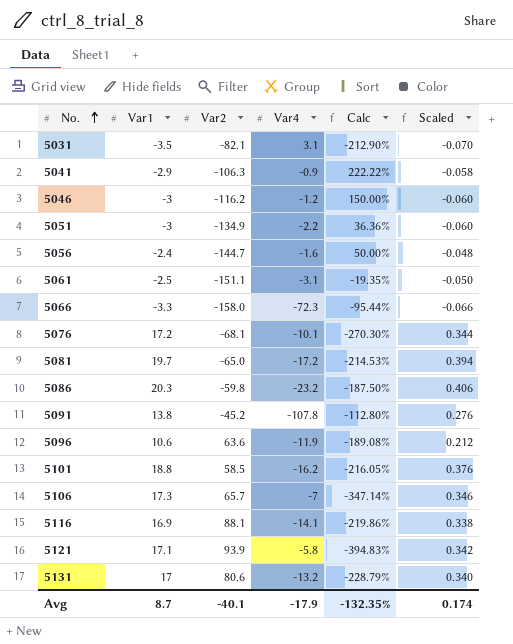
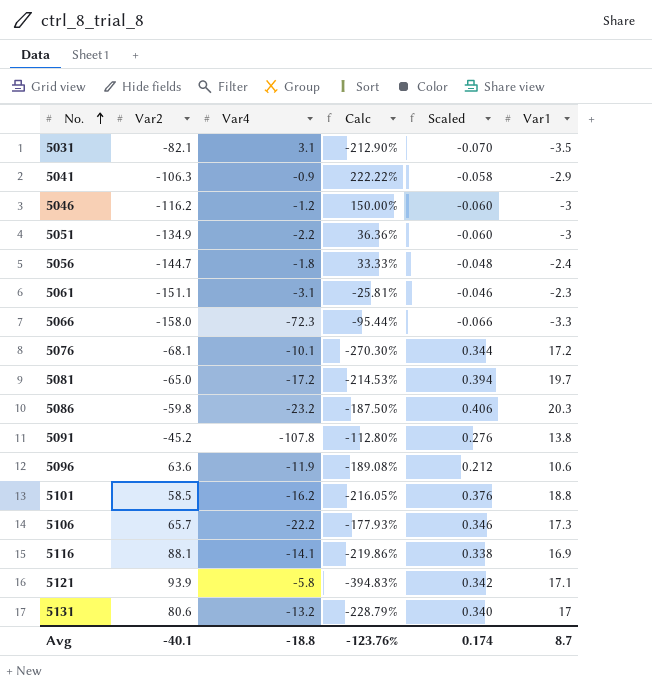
column Var1 | position: 2 -> 6
5056 | Var4: -1.6 -> -1.8
5056 | Calc: 50.00% -> 33.33%
5061 | Calc: -19.35% -> -25.81%
5061 | Scaled: -0.050 -> -0.046
5061 | Var1: -2.5 -> -2.3
5106 | Var4: -7 -> -22.2
5106 | Calc: -347.14% -> -177.93%
Avg | Var4: -17.9 -> -18.8
Avg | Calc: -132.35% -> -123.76%

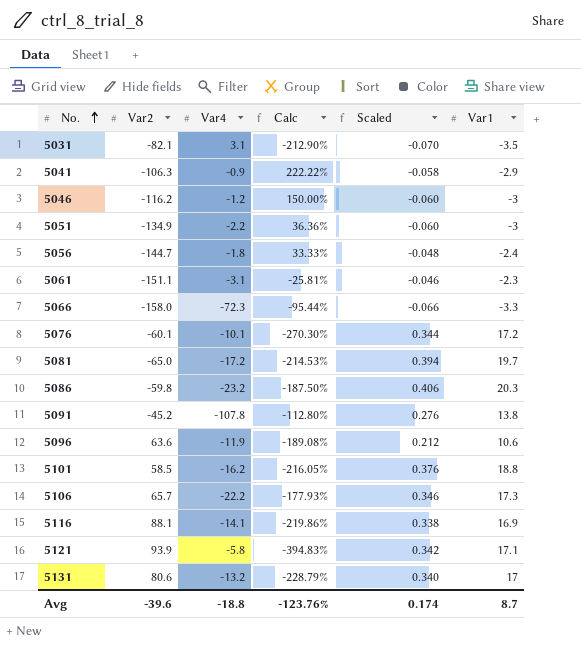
5076 | Var2: -68.1 -> -60.1
Avg | Var2: -40.1 -> -39.6

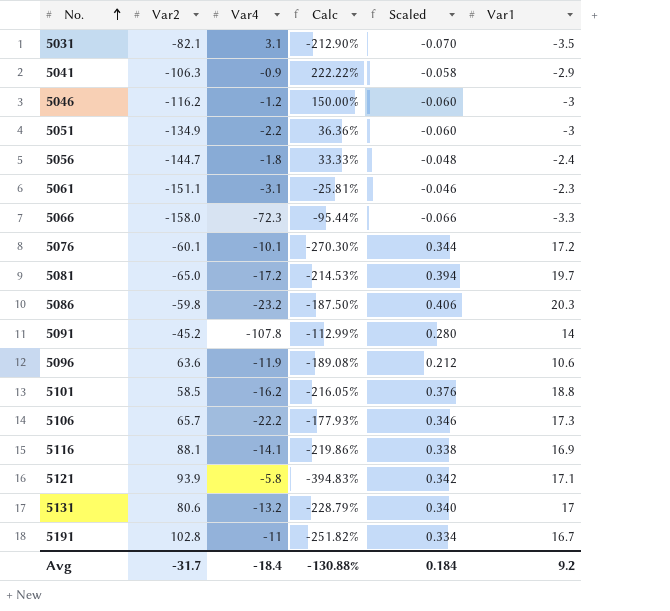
5091 | Calc: -112.80% -> -112.99%
5091 | Scaled: 0.276 -> 0.280
5091 | Var1: 13.8 -> 14
row 5191: none -> 102.8 | -11 | -251.82% | 0.334 | 16.7
Avg | Var2: -39.6 -> -31.7
Avg | Var4: -18.8 -> -18.4
Avg | Calc: -123.76% -> -130.88%
Avg | Scaled: 0.174 -> 0.184
Avg | Var1: 8.7 -> 9.2

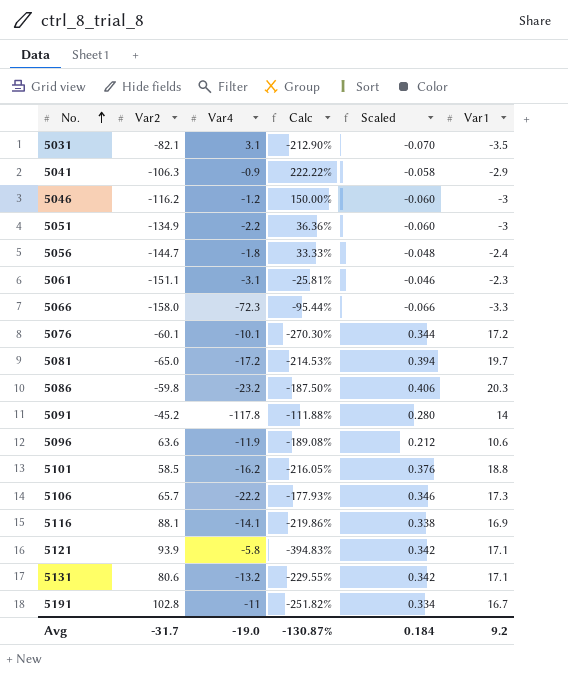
5091 | Var4: -107.8 -> -117.8
5091 | Calc: -112.99% -> -111.88%
5131 | Calc: -228.79% -> -229.55%
5131 | Scaled: 0.340 -> 0.342
5131 | Var1: 17 -> 17.1
Avg | Var4: -18.4 -> -19.0
Avg | Calc: -130.88% -> -130.87%

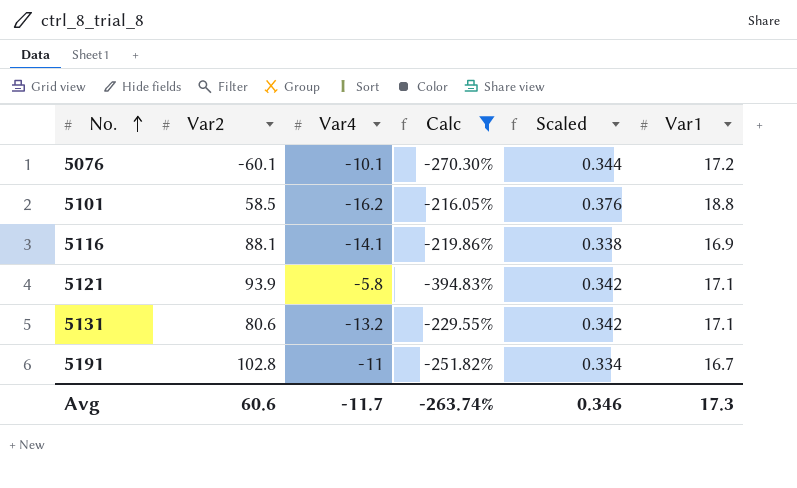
filter: none -> Calc <= -216.05%
Avg | Var2: -31.7 -> 60.6
Avg | Var4: -19.0 -> -11.7
Avg | Calc: -130.87% -> -263.74%
Avg | Scaled: 0.184 -> 0.346
Avg | Var1: 9.2 -> 17.3

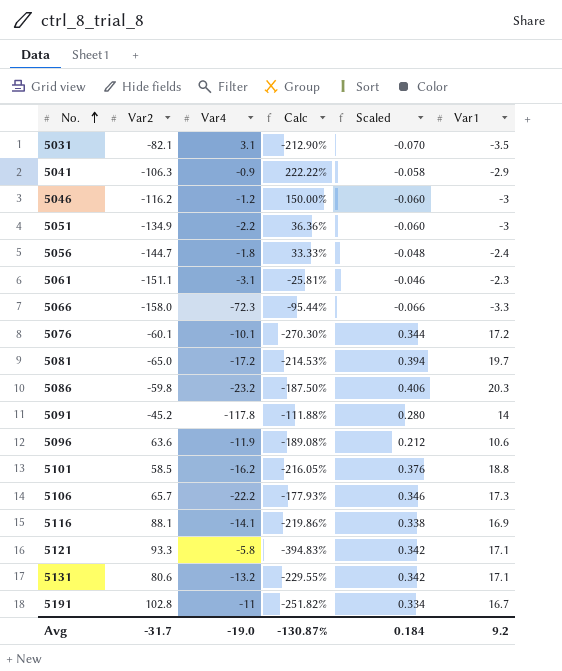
filter: Calc <= -216.05% -> none
5121 | Var2: 93.9 -> 93.3
Avg | Var2: 60.6 -> -31.7
Avg | Var4: -11.7 -> -19.0
Avg | Calc: -263.74% -> -130.87%
Avg | Scaled: 0.346 -> 0.184
Avg | Var1: 17.3 -> 9.2

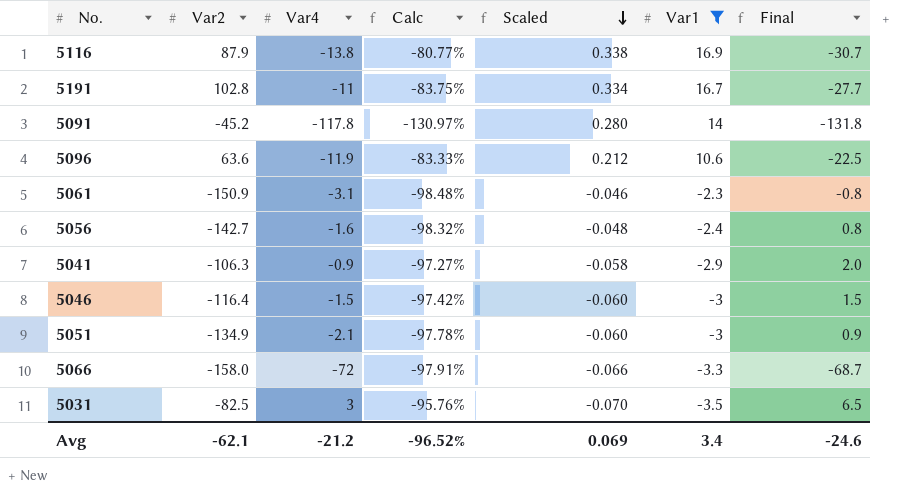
filter: none -> Var1 <= 16.9
row order: No. ascending -> Scaled descending
column Calc | formula: ([Var1] - [Var4]) / [Var4] -> ([Var1] - [Var2]) / [Var2]
column Final | formula: none -> [Var4] - [Var1]
5116 | Var2: 88.1 -> 87.9
5116 | Var4: -14.1 -> -13.8
5061 | Var2: -151.1 -> -150.9
5056 | Var2: -144.7 -> -142.7
5056 | Var4: -1.8 -> -1.6
5046 | Var2: -116.2 -> -116.4
5046 | Var4: -1.2 -> -1.5
5051 | Var4: -2.2 -> -2.1
5066 | Var4: -72.3 -> -72
5031 | Var2: -82.1 -> -82.5
5031 | Var4: 3.1 -> 3
Avg | Var2: -31.7 -> -62.1
Avg | Var4: -19.0 -> -21.2
Avg | Calc: -130.87% -> -96.52%
Avg | Scaled: 0.184 -> 0.069
Avg | Var1: 9.2 -> 3.4

